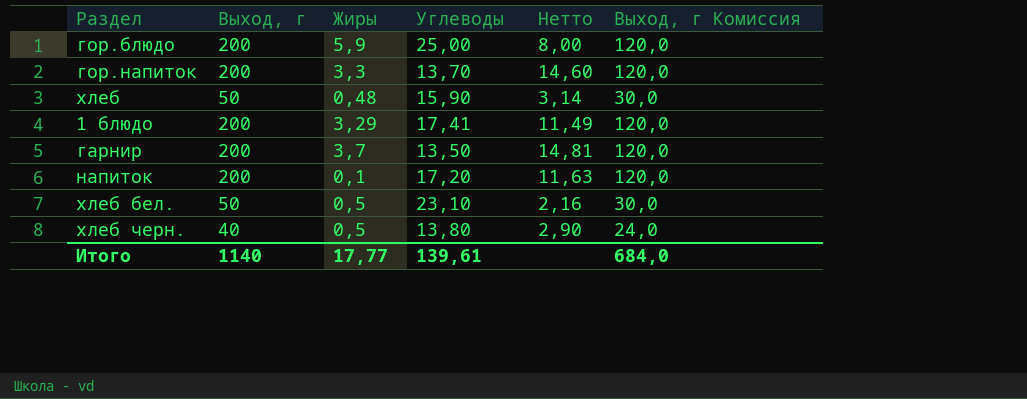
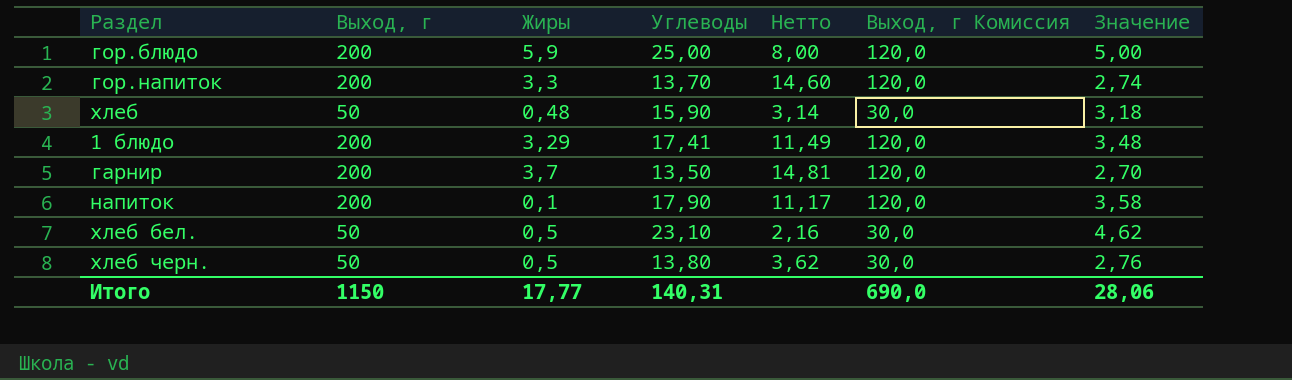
column Значение | formula: none -> [Углеводы] * 0,2
напиток | Углеводы: 17,20 -> 17,90
напиток | Нетто: 11,63 -> 11,17
хлеб черн. | Выход, г: 40 -> 50
хлеб черн. | Нетто: 2,90 -> 3,62
хлеб черн. | Выход, г Комиссия: 24,0 -> 30,0
Итого | Выход, г: 1140 -> 1150
Итого | Углеводы: 139,61 -> 140,31
Итого | Выход, г Комиссия: 684,0 -> 690,0

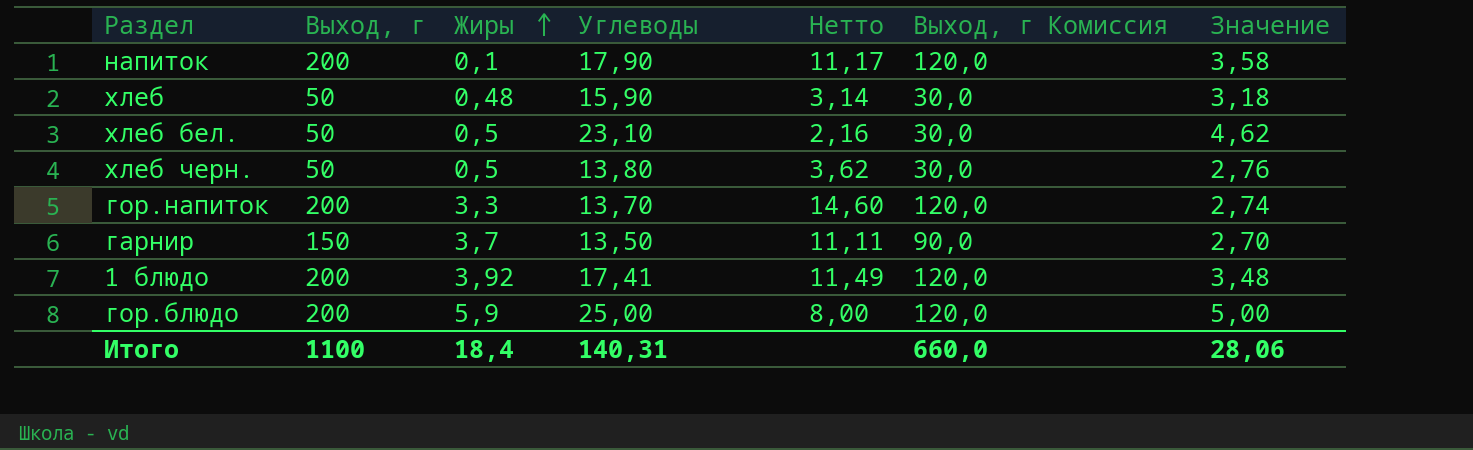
row order: none -> Жиры ascending
гарнир | Выход, г: 200 -> 150
гарнир | Нетто: 14,81 -> 11,11
гарнир | Выход, г Комиссия: 120,0 -> 90,0
1 блюдо | Жиры: 3,29 -> 3,92
Итого | Выход, г: 1150 -> 1100
Итого | Жиры: 17,77 -> 18,4
Итого | Выход, г Комиссия: 690,0 -> 660,0

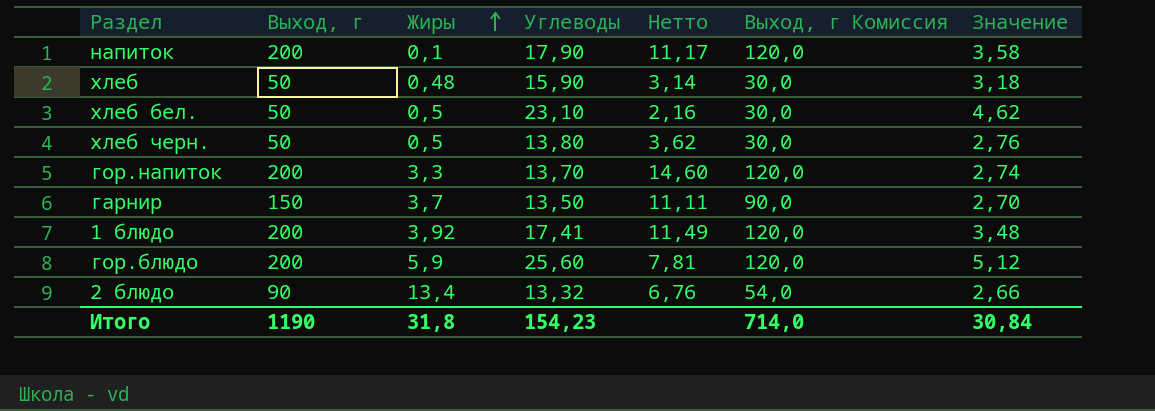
гор.блюдо | Углеводы: 25,00 -> 25,60
гор.блюдо | Нетто: 8,00 -> 7,81
гор.блюдо | Значение: 5,00 -> 5,12
row 2 блюдо: none -> 90 | 13,4 | 13,32 | 6,76 | 54,0 | 2,66
Итого | Выход, г: 1100 -> 1190
Итого | Жиры: 18,4 -> 31,8
Итого | Углеводы: 140,31 -> 154,23
Итого | Выход, г Комиссия: 660,0 -> 714,0
Итого | Значение: 28,06 -> 30,84

